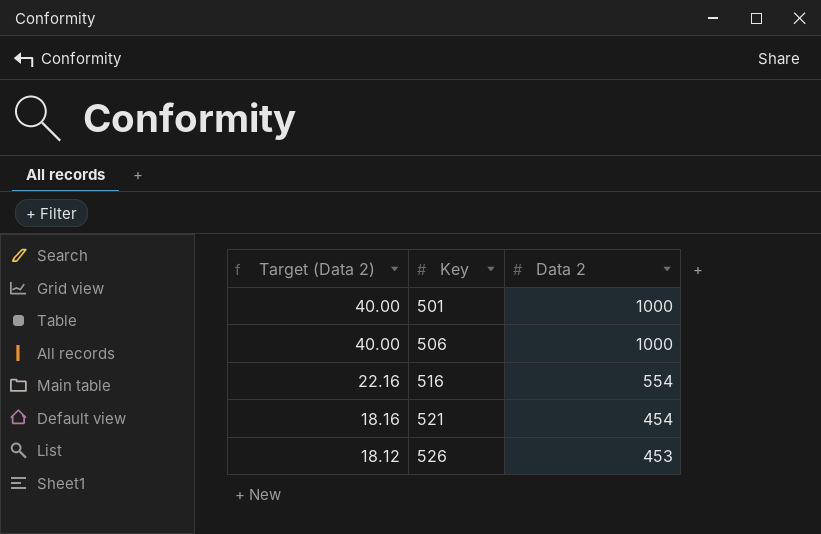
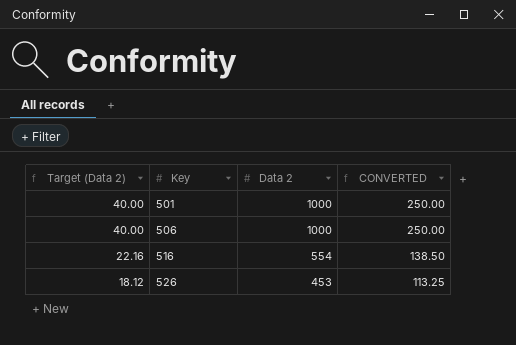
column CONVERTED | formula: none -> [Data 2] * 0.25
row 521: 18.16 | 454 -> none

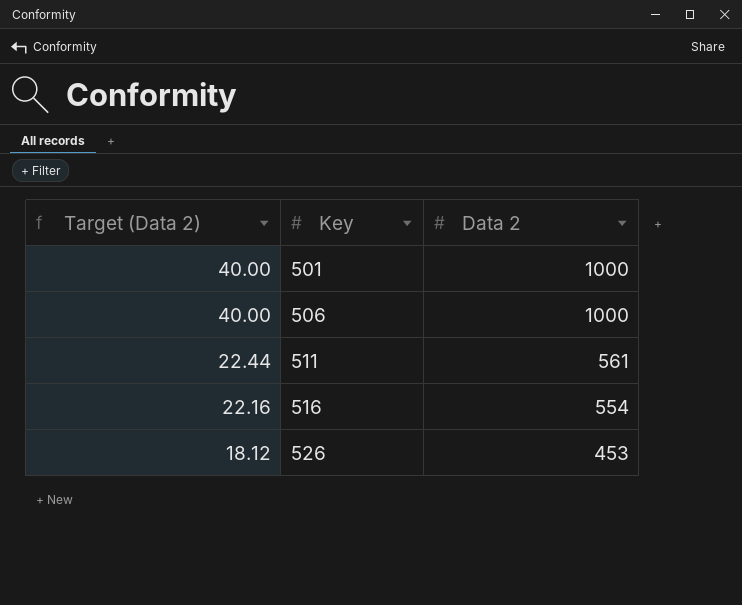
column CONVERTED | formula: [Data 2] * 0.25 -> none
row 511: none -> 22.44 | 561

